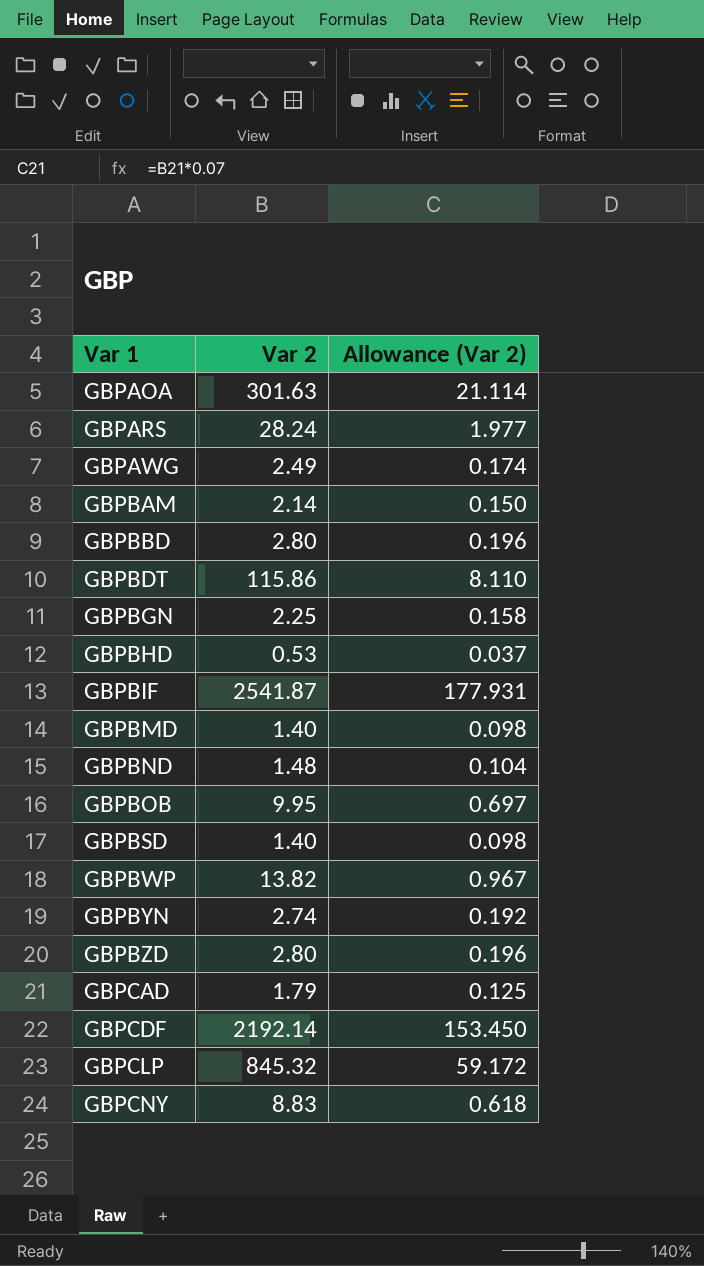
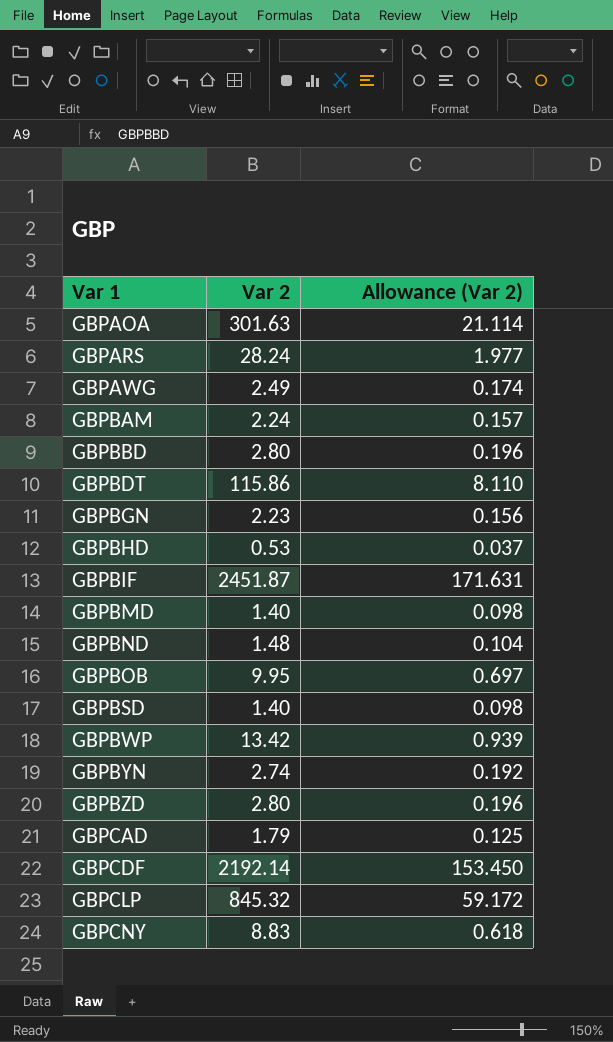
GBPBAM | Var 2: 2.14 -> 2.24
GBPBAM | Allowance (Var 2): 0.150 -> 0.157
GBPBGN | Var 2: 2.25 -> 2.23
GBPBGN | Allowance (Var 2): 0.158 -> 0.156
GBPBIF | Var 2: 2541.87 -> 2451.87
GBPBIF | Allowance (Var 2): 177.931 -> 171.631
GBPBWP | Var 2: 13.82 -> 13.42
GBPBWP | Allowance (Var 2): 0.967 -> 0.939

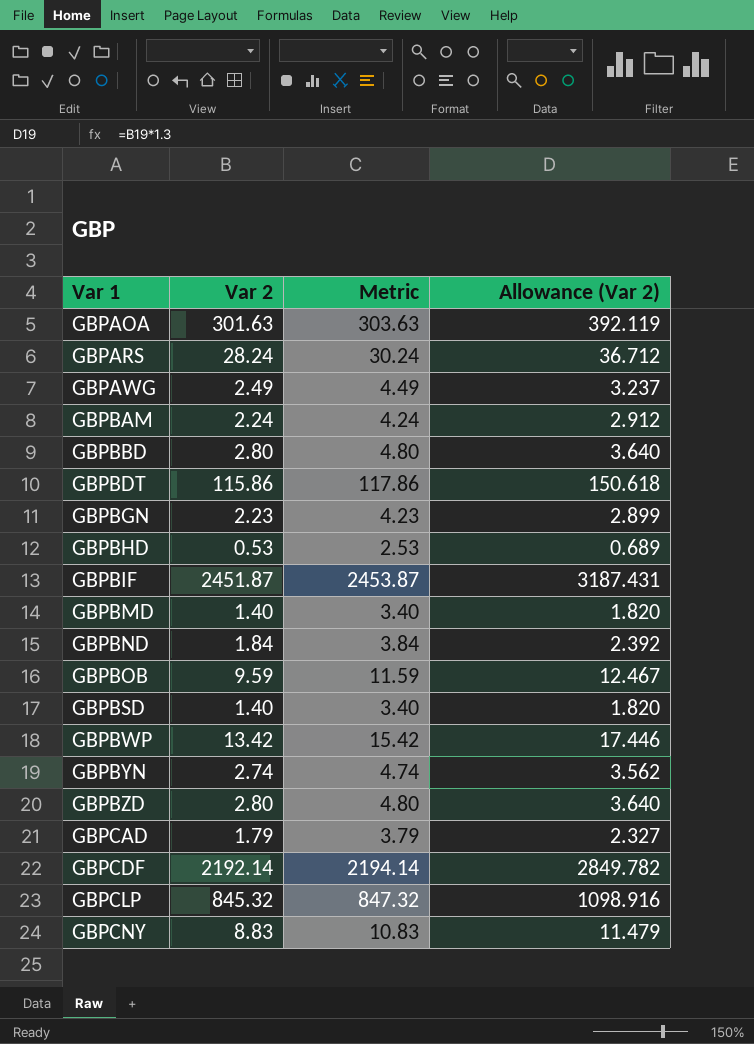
column Metric | formula: none -> [Var 2] + 2
column Allowance (Var 2) | formula: [Var 2] * 0.07 -> [Var 2] * 1.3
GBPBND | Var 2: 1.48 -> 1.84
GBPBOB | Var 2: 9.95 -> 9.59

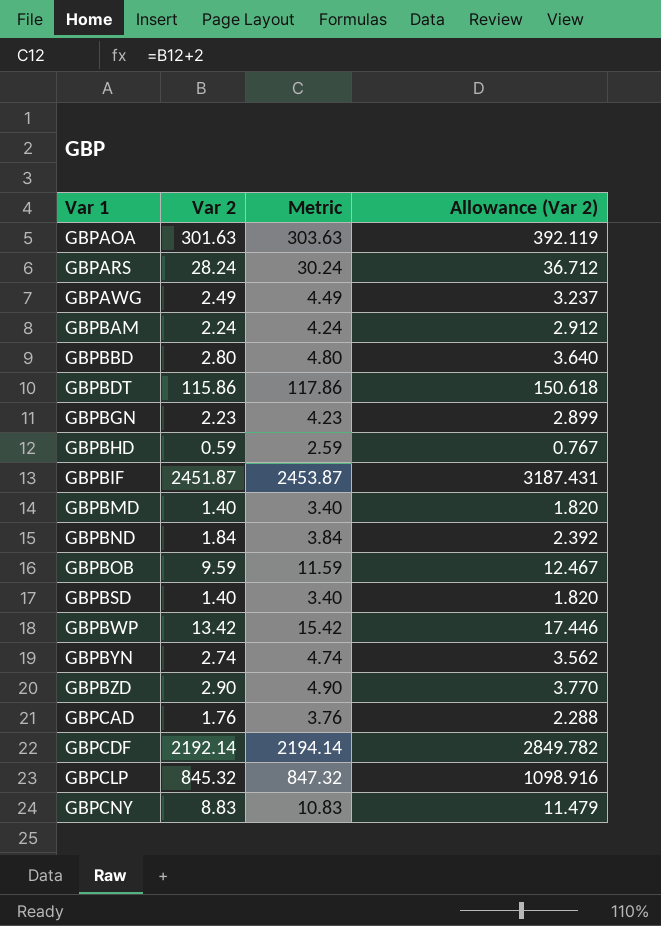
GBPBHD | Var 2: 0.53 -> 0.59
GBPBHD | Metric: 2.53 -> 2.59
GBPBHD | Allowance (Var 2): 0.689 -> 0.767
GBPBZD | Var 2: 2.80 -> 2.90
GBPBZD | Metric: 4.80 -> 4.90
GBPBZD | Allowance (Var 2): 3.640 -> 3.770
GBPCAD | Var 2: 1.79 -> 1.76
GBPCAD | Metric: 3.79 -> 3.76
GBPCAD | Allowance (Var 2): 2.327 -> 2.288

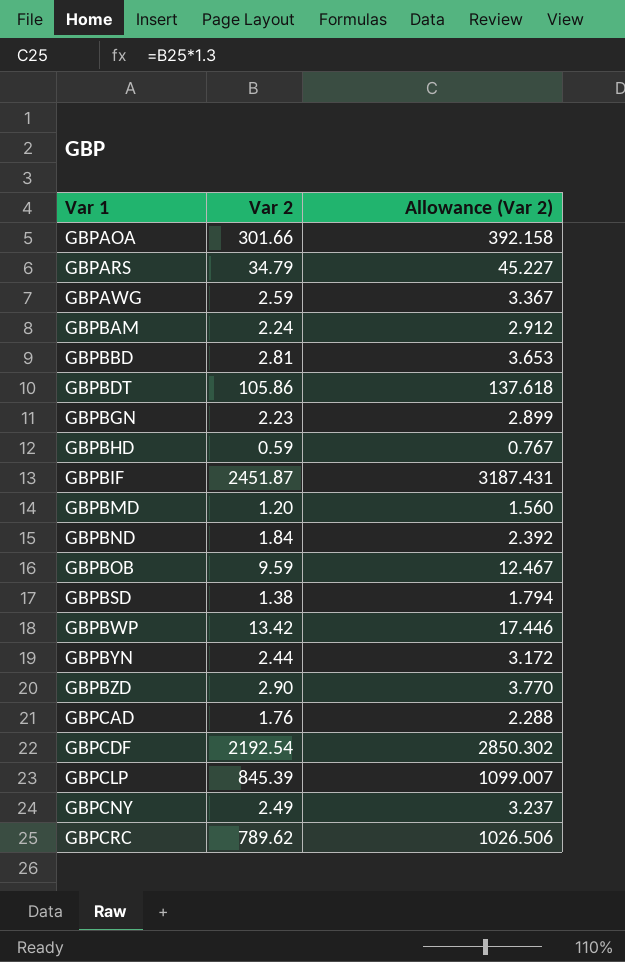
column Metric | formula: [Var 2] + 2 -> none
GBPAOA | Var 2: 301.63 -> 301.66
GBPAOA | Allowance (Var 2): 392.119 -> 392.158
GBPARS | Var 2: 28.24 -> 34.79
GBPARS | Allowance (Var 2): 36.712 -> 45.227
GBPAWG | Var 2: 2.49 -> 2.59
GBPAWG | Allowance (Var 2): 3.237 -> 3.367
GBPBBD | Var 2: 2.80 -> 2.81
GBPBBD | Allowance (Var 2): 3.640 -> 3.653
GBPBDT | Var 2: 115.86 -> 105.86
GBPBDT | Allowance (Var 2): 150.618 -> 137.618
GBPBMD | Var 2: 1.40 -> 1.20
GBPBMD | Allowance (Var 2): 1.820 -> 1.560
GBPBSD | Var 2: 1.40 -> 1.38
GBPBSD | Allowance (Var 2): 1.820 -> 1.794
GBPBYN | Var 2: 2.74 -> 2.44
GBPBYN | Allowance (Var 2): 3.562 -> 3.172
GBPCDF | Var 2: 2192.14 -> 2192.54
GBPCDF | Allowance (Var 2): 2849.782 -> 2850.302
GBPCLP | Var 2: 845.32 -> 845.39
GBPCLP | Allowance (Var 2): 1098.916 -> 1099.007
GBPCNY | Var 2: 8.83 -> 2.49
GBPCNY | Allowance (Var 2): 11.479 -> 3.237
row GBPCRC: none -> 789.62 | 1026.506

